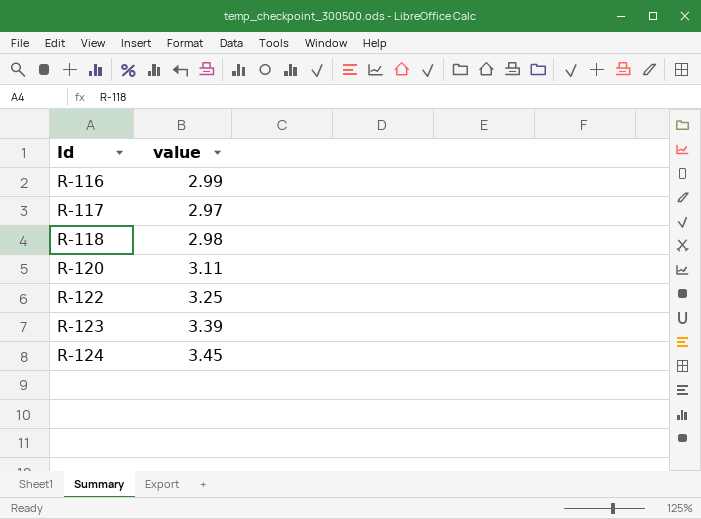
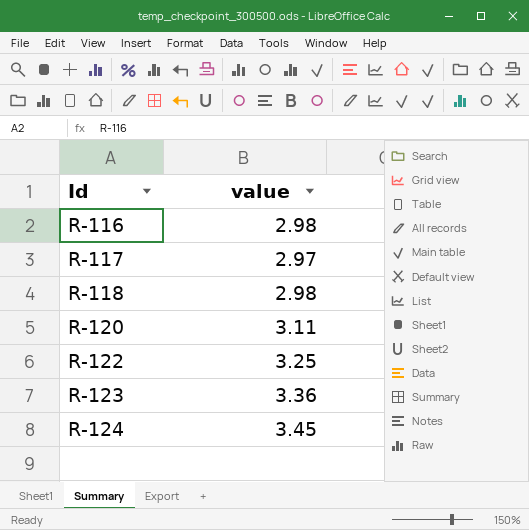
R-116 | value: 2.99 -> 2.98
R-123 | value: 3.39 -> 3.36

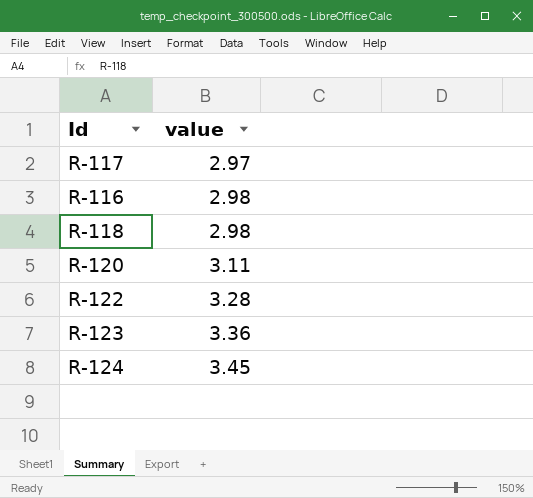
row order: Id ascending -> value ascending
R-122 | value: 3.25 -> 3.28

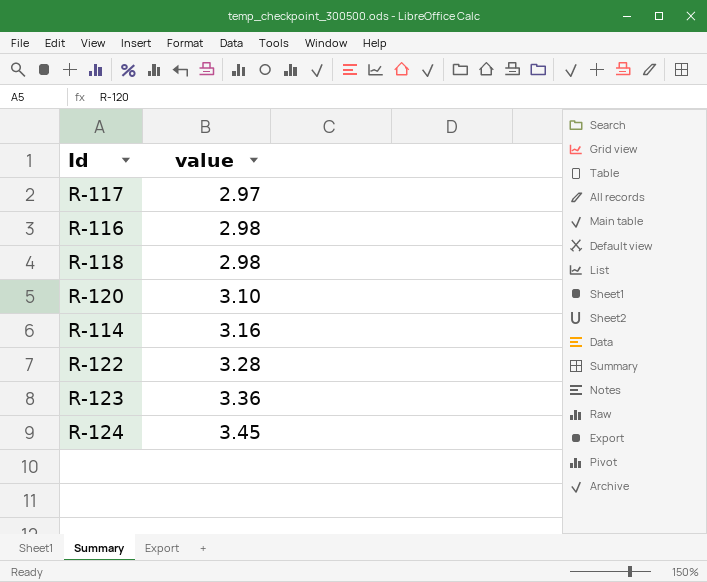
R-120 | value: 3.11 -> 3.10
row R-114: none -> 3.16

